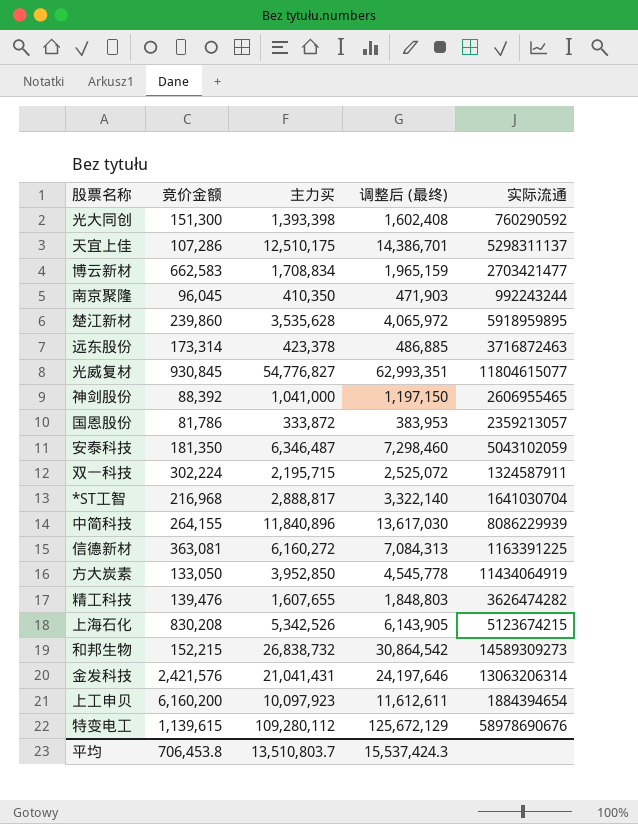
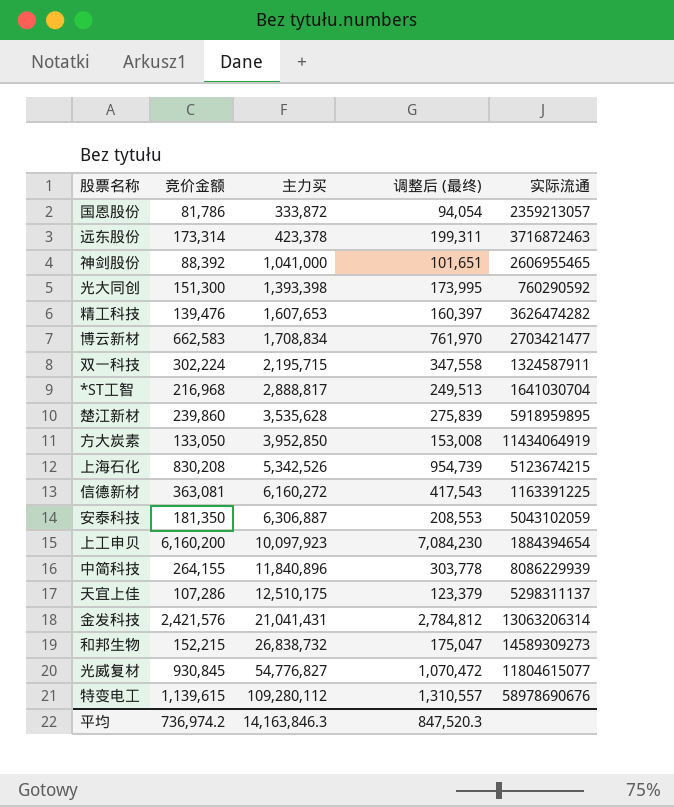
row order: none -> 主力买 ascending
column 调整后 (最终) | formula: [主力买] * 1.15 -> [竞价金额] * 1.15
row 南京聚隆: 96,045 | 410,350 | 471,903 | 992243244 -> none
精工科技 | 主力买: 1,607,655 -> 1,607,653
安泰科技 | 主力买: 6,346,487 -> 6,306,887
平均 | 竞价金额: 706,453.8 -> 736,974.2
平均 | 主力买: 13,510,803.7 -> 14,163,846.3
平均 | 调整后 (最终): 15,537,424.3 -> 847,520.3

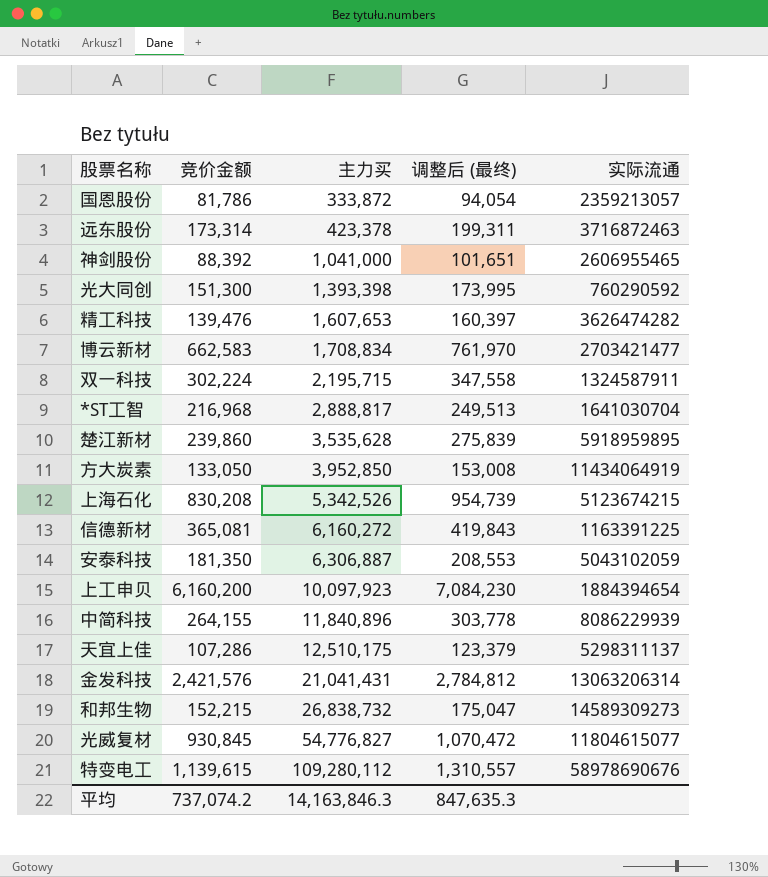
信德新材 | 竞价金额: 363,081 -> 365,081
信德新材 | 调整后 (最终): 417,543 -> 419,843
平均 | 竞价金额: 736,974.2 -> 737,074.2
平均 | 调整后 (最终): 847,520.3 -> 847,635.3

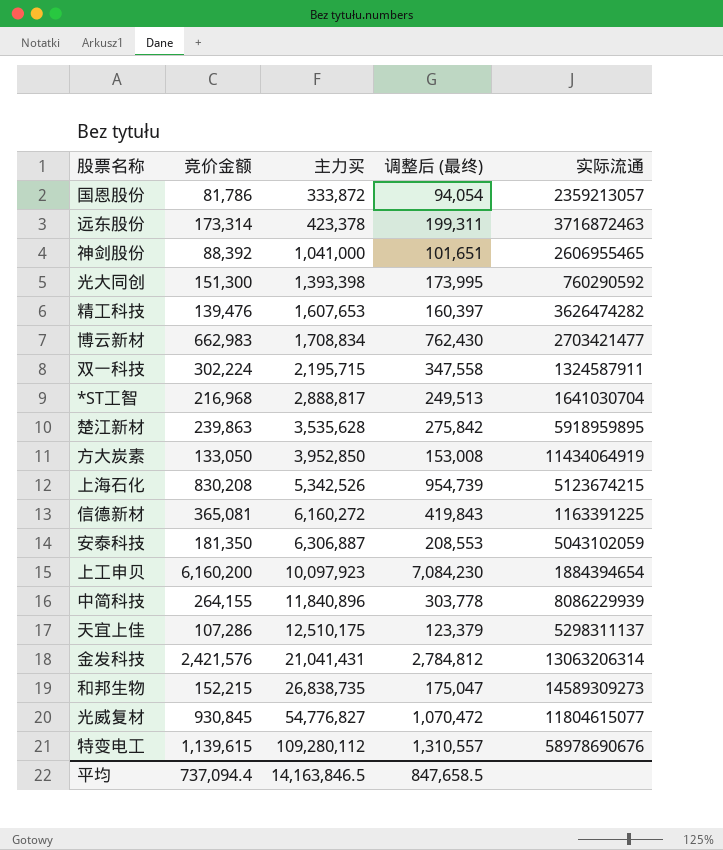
博云新材 | 竞价金额: 662,583 -> 662,983
博云新材 | 调整后 (最终): 761,970 -> 762,430
楚江新材 | 竞价金额: 239,860 -> 239,863
楚江新材 | 调整后 (最终): 275,839 -> 275,842
和邦生物 | 主力买: 26,838,732 -> 26,838,735
平均 | 竞价金额: 737,074.2 -> 737,094.4
平均 | 主力买: 14,163,846.3 -> 14,163,846.5
平均 | 调整后 (最终): 847,635.3 -> 847,658.5

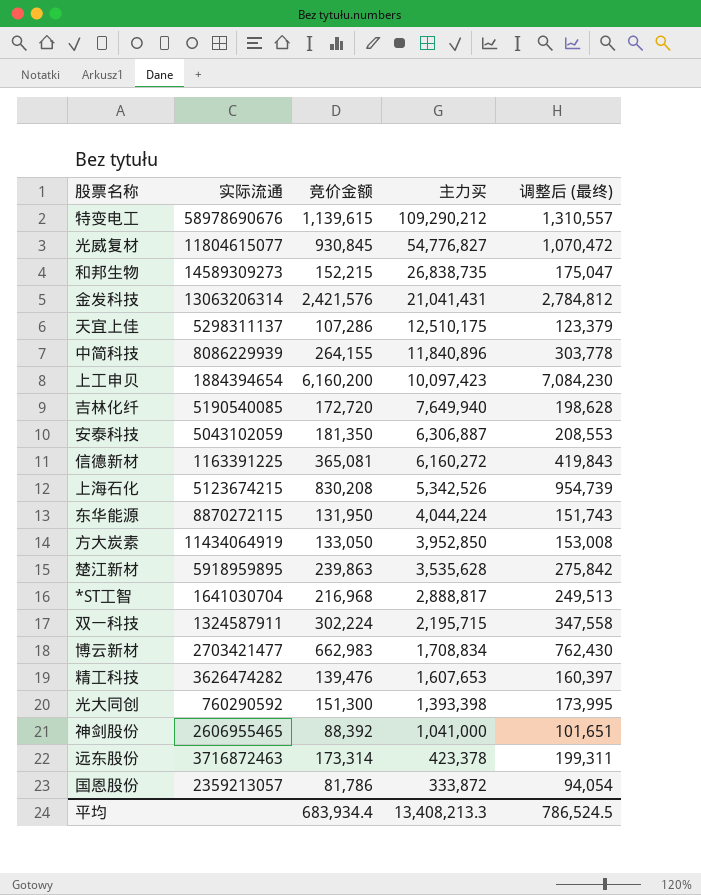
row order: 主力买 ascending -> 主力买 descending
column 实际流通 | position: 5 -> 2
特变电工 | 主力买: 109,280,112 -> 109,290,212
上工申贝 | 主力买: 10,097,923 -> 10,097,423
row 吉林化纤: none -> 5190540085 | 172,720 | 7,649,940 | 198,628
row 东华能源: none -> 8870272115 | 131,950 | 4,044,224 | 151,743
平均 | 竞价金额: 737,094.4 -> 683,934.4
平均 | 主力买: 14,163,846.5 -> 13,408,213.3
平均 | 调整后 (最终): 847,658.5 -> 786,524.5

